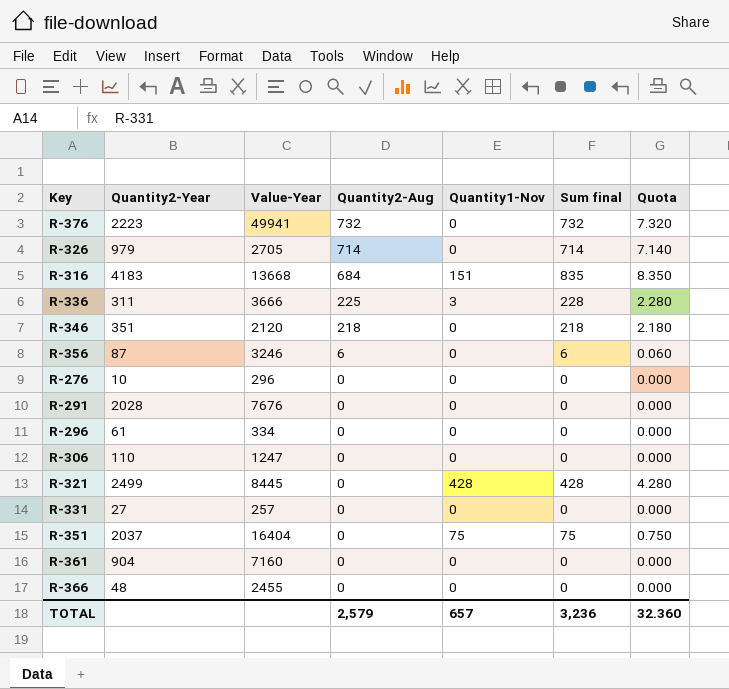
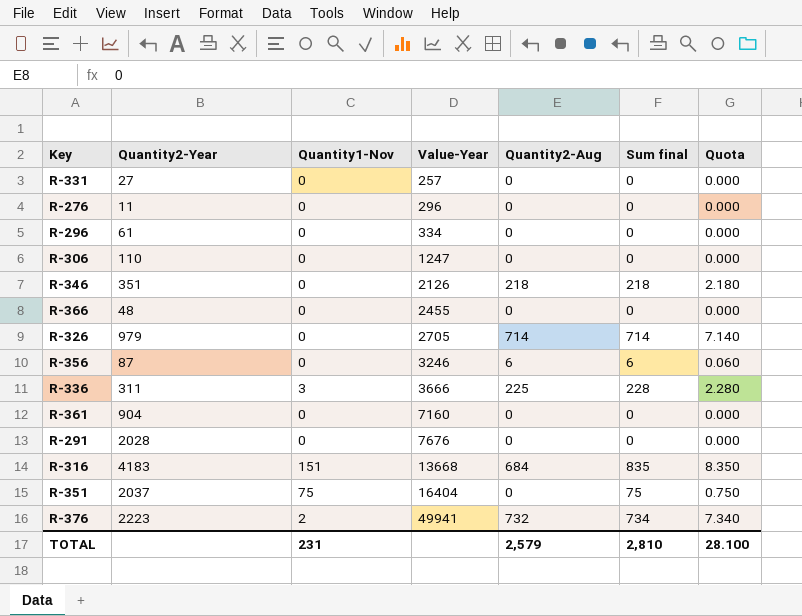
row order: Quantity2-Aug descending -> Value-Year ascending
column Quantity1-Nov | position: 5 -> 3
row R-321: 2499 | 8445 | 0 | 428 | 428 | 4.280 -> none
R-276 | Quantity2-Year: 10 -> 11
R-346 | Value-Year: 2120 -> 2126
R-376 | Quantity1-Nov: 0 -> 2
R-376 | Sum final: 732 -> 734
R-376 | Quota: 7.320 -> 7.340
TOTAL | Quantity1-Nov: 657 -> 231
TOTAL | Sum final: 3,236 -> 2,810
TOTAL | Quota: 32.360 -> 28.100

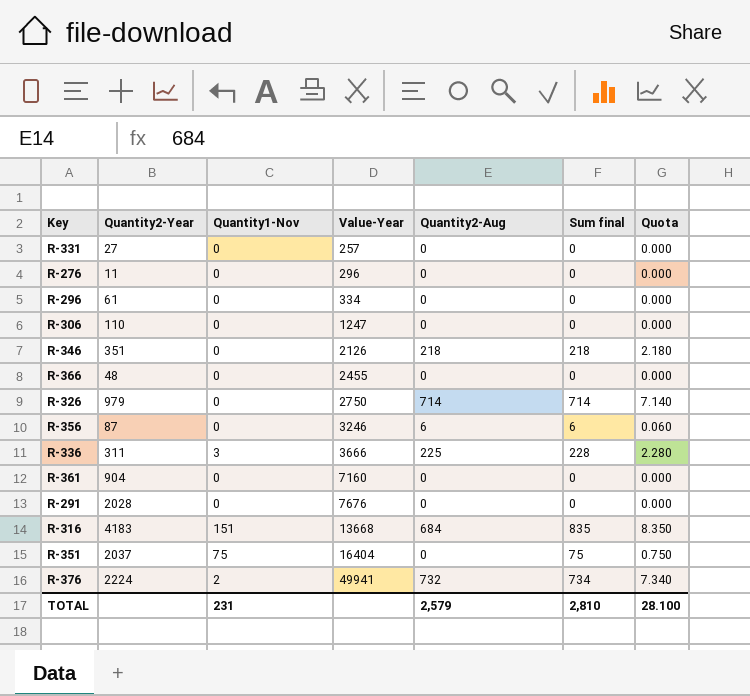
R-326 | Value-Year: 2705 -> 2750
R-376 | Quantity2-Year: 2223 -> 2224

